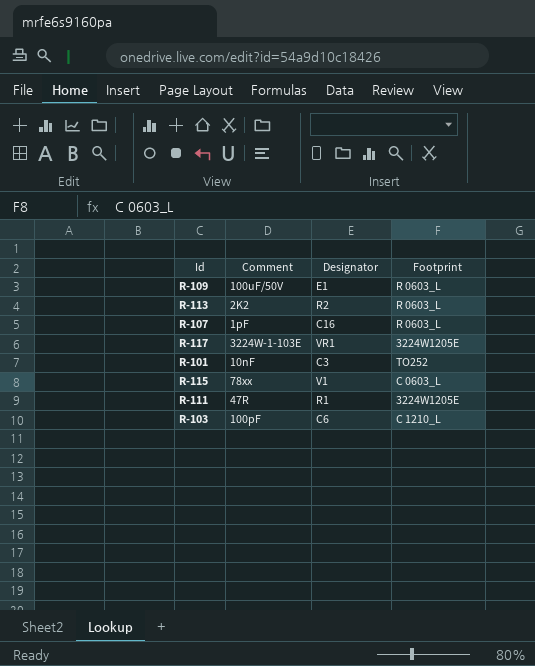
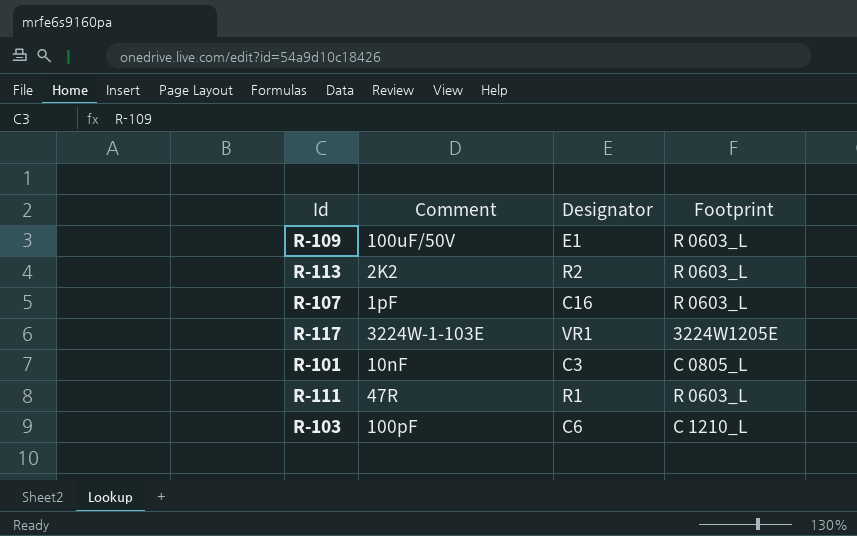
row R-115: 78xx | V1 | C 0603_L -> none
R-101 | Footprint: TO252 -> C 0805_L
R-111 | Footprint: 3224W1205E -> R 0603_L

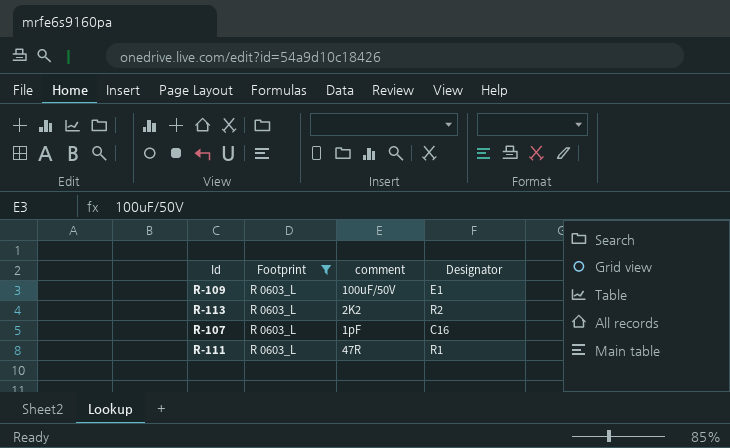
filter: none -> Footprint = R 0603_L
column Footprint | position: 4 -> 2
column name: Comment -> comment

